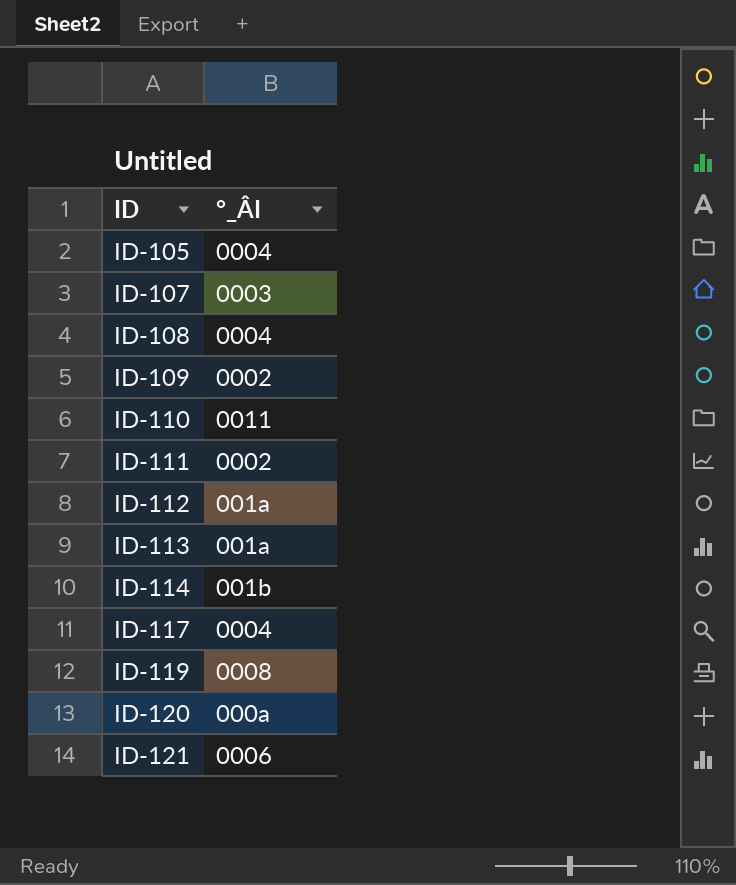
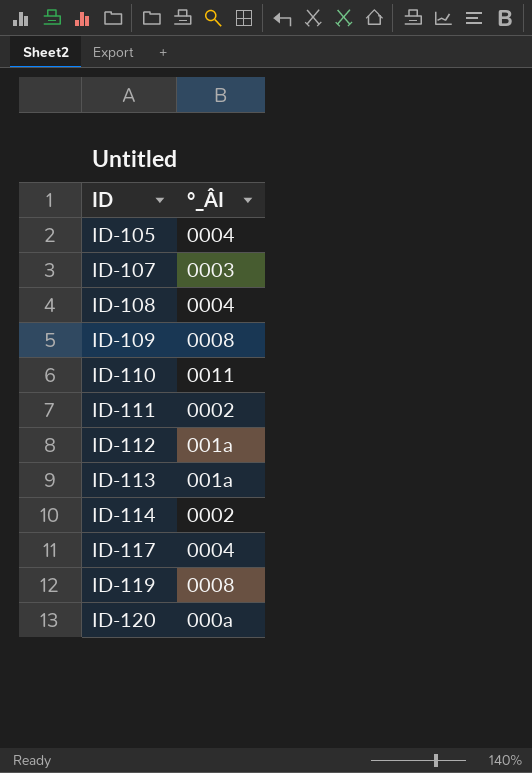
row ID-121: 0006 -> none
ID-109 | °_ÂI: 0002 -> 0008
ID-114 | °_ÂI: 001b -> 0002

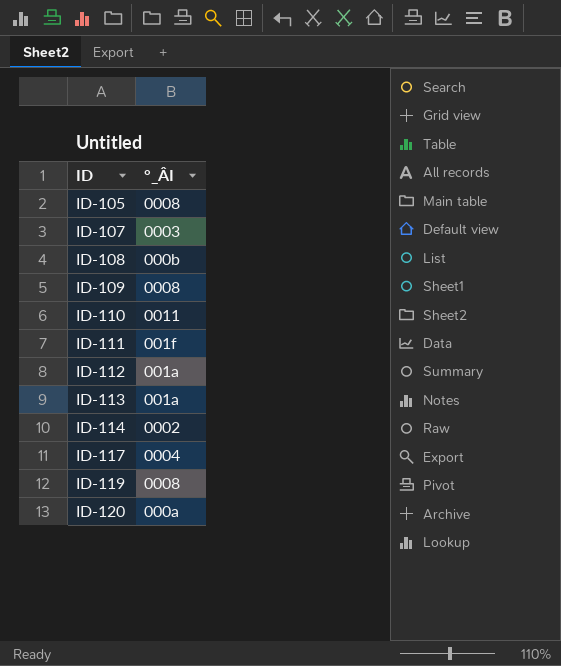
ID-105 | °_ÂI: 0004 -> 0008
ID-108 | °_ÂI: 0004 -> 000b
ID-111 | °_ÂI: 0002 -> 001f

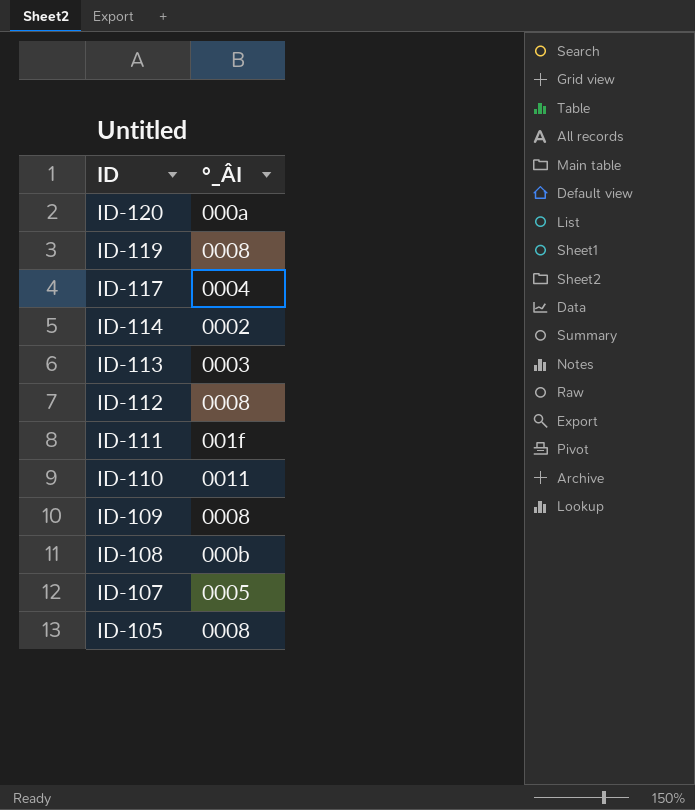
row order: ID ascending -> ID descending
ID-113 | °_ÂI: 001a -> 0003
ID-112 | °_ÂI: 001a -> 0008
ID-107 | °_ÂI: 0003 -> 0005

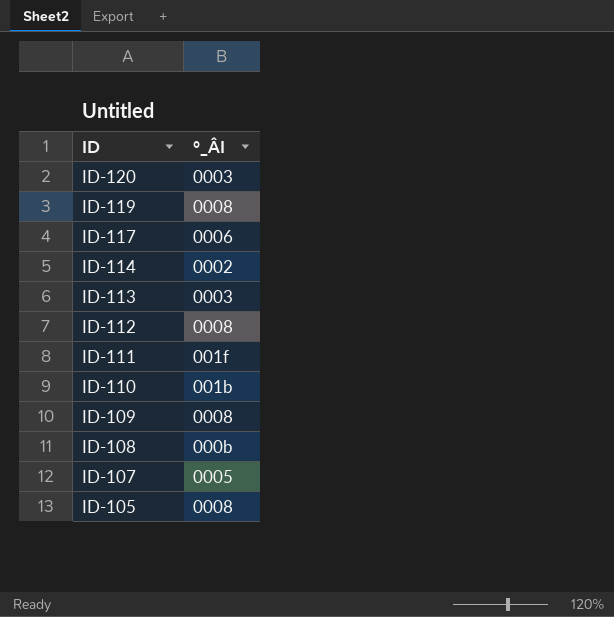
ID-120 | °_ÂI: 000a -> 0003
ID-117 | °_ÂI: 0004 -> 0006
ID-110 | °_ÂI: 0011 -> 001b

